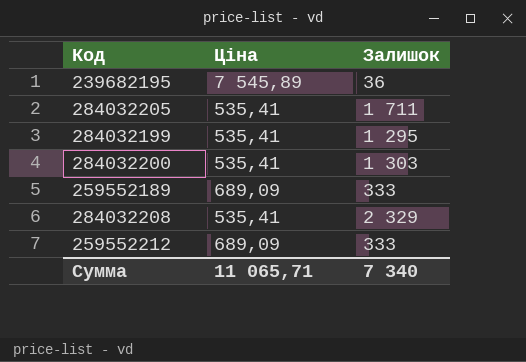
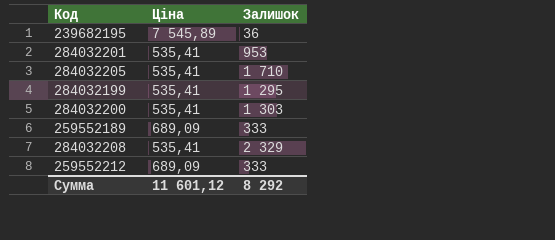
row 284032201: none -> 535,41 | 953
284032205 | Залишок: 1 711 -> 1 710
Сумма | Ціна: 11 065,71 -> 11 601,12
Сумма | Залишок: 7 340 -> 8 292

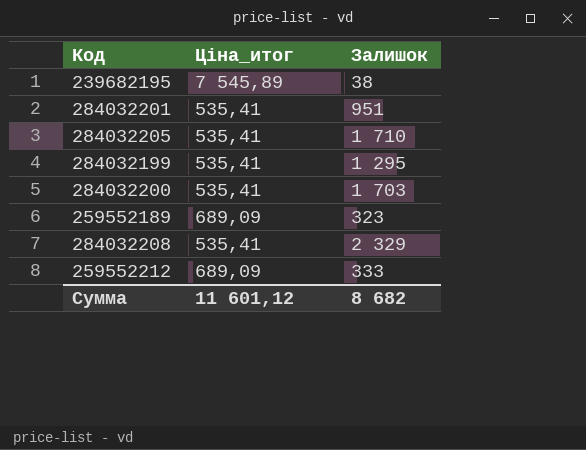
column name: Ціна -> Ціна_итог
239682195 | Залишок: 36 -> 38
284032201 | Залишок: 953 -> 951
284032200 | Залишок: 1 303 -> 1 703
259552189 | Залишок: 333 -> 323
Сумма | Залишок: 8 292 -> 8 682

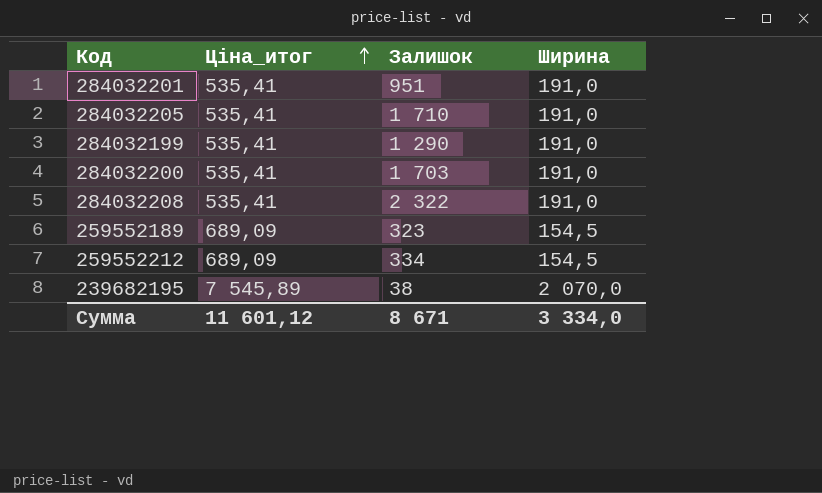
row order: none -> Ціна_итог ascending
column Ширина | position: none -> 4
284032199 | Залишок: 1 295 -> 1 290
284032208 | Залишок: 2 329 -> 2 322
259552212 | Залишок: 333 -> 334
Сумма | Залишок: 8 682 -> 8 671

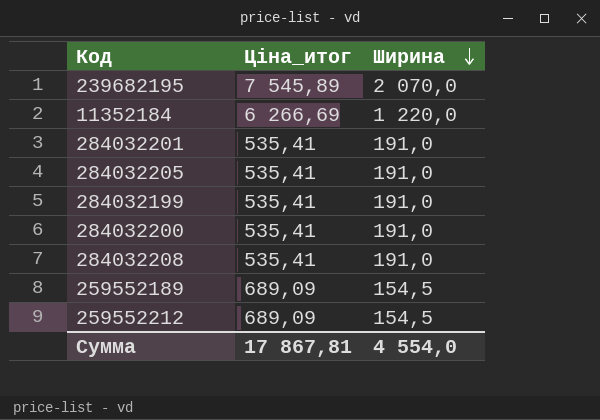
row order: Ціна_итог ascending -> Ширина descending
column Залишок | position: 3 -> none
row 11352184: none -> 6 266,69 | 1 220,0
Сумма | Ціна_итог: 11 601,12 -> 17 867,81
Сумма | Ширина: 3 334,0 -> 4 554,0

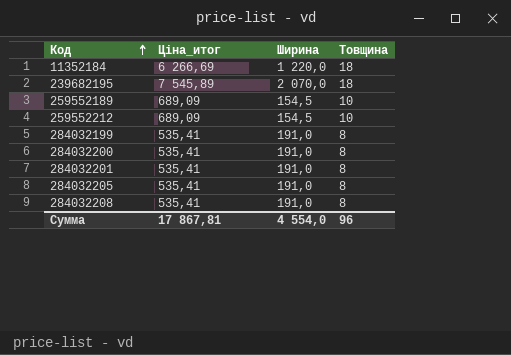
row order: Ширина descending -> Код ascending
column Товщина | position: none -> 4

